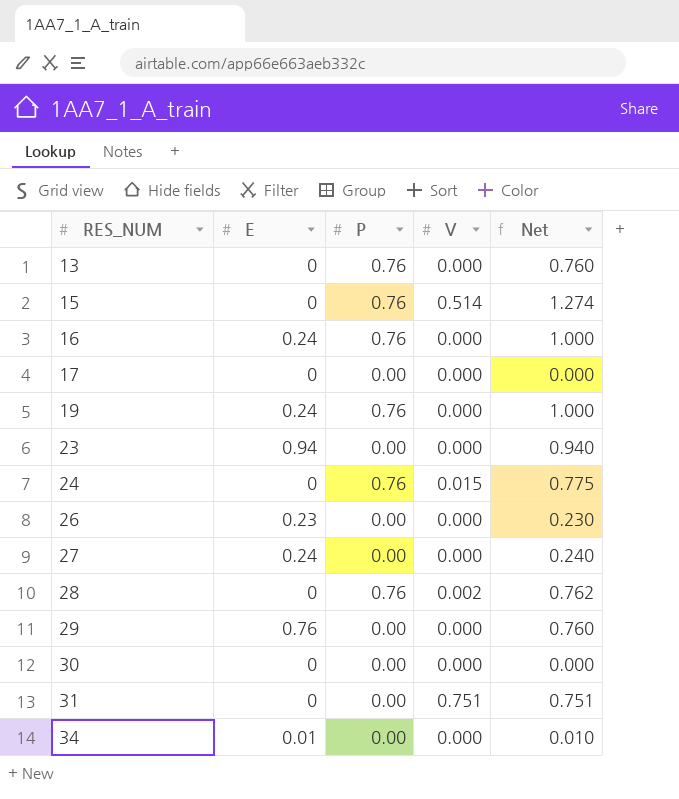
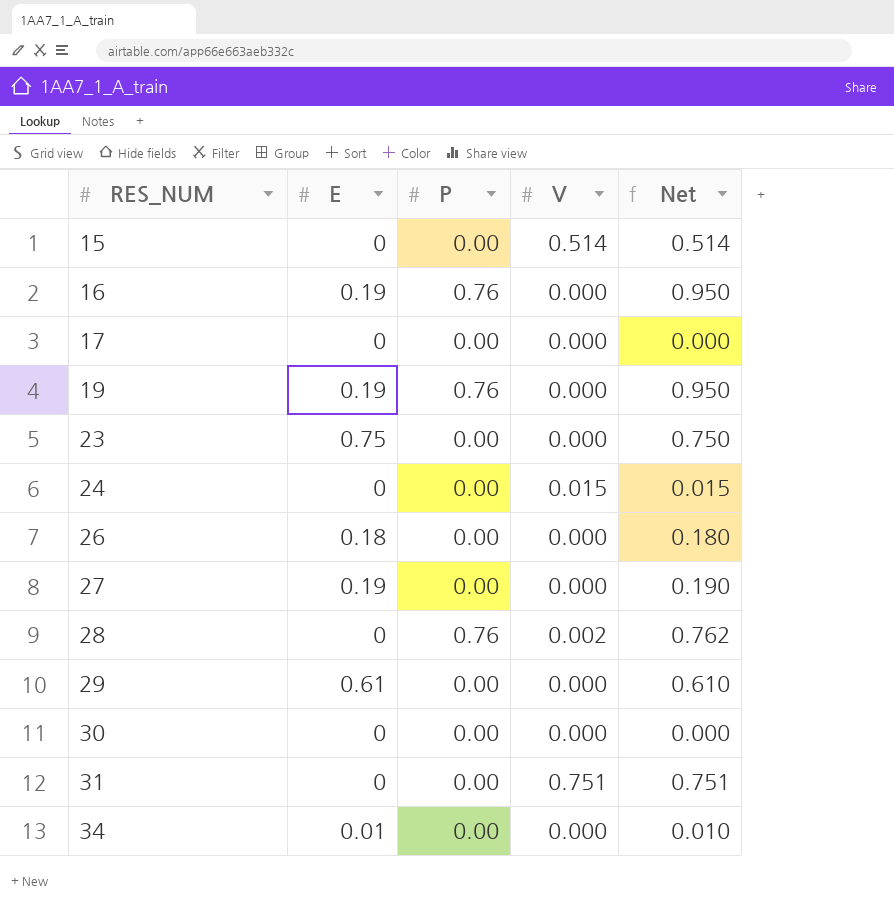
row 13: 0 | 0.76 | 0.000 | 0.760 -> none
15 | P: 0.76 -> 0.00
15 | Net: 1.274 -> 0.514
16 | E: 0.24 -> 0.19
16 | Net: 1.000 -> 0.950
19 | E: 0.24 -> 0.19
19 | Net: 1.000 -> 0.950
23 | E: 0.94 -> 0.75
23 | Net: 0.940 -> 0.750
24 | P: 0.76 -> 0.00
24 | Net: 0.775 -> 0.015
26 | E: 0.23 -> 0.18
26 | Net: 0.230 -> 0.180
27 | E: 0.24 -> 0.19
27 | Net: 0.240 -> 0.190
29 | E: 0.76 -> 0.61
29 | Net: 0.760 -> 0.610

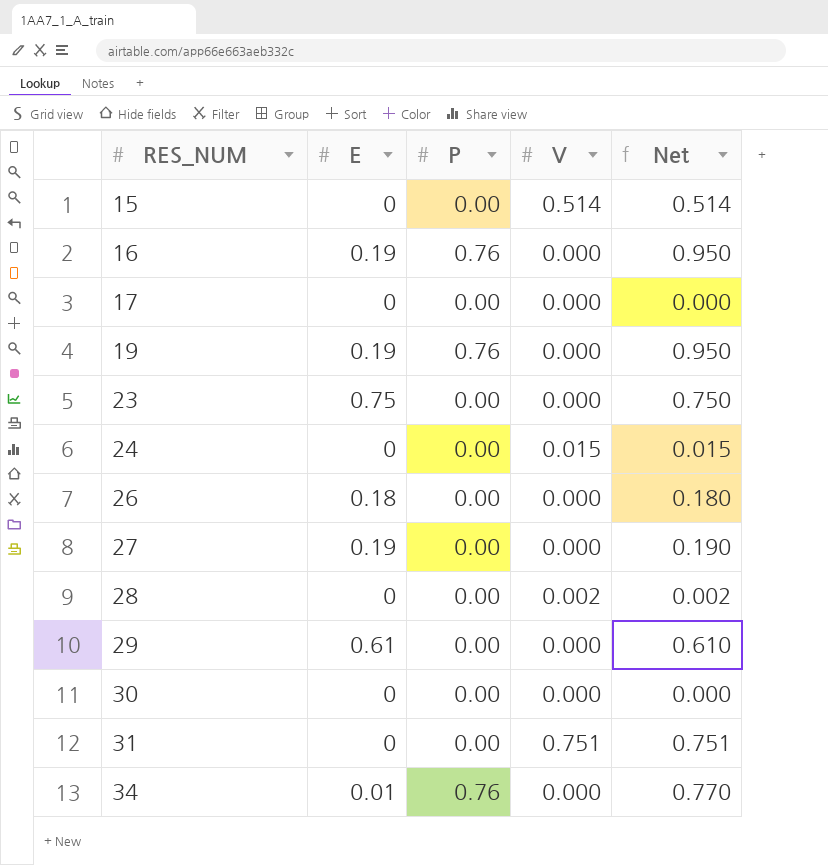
28 | P: 0.76 -> 0.00
28 | Net: 0.762 -> 0.002
34 | P: 0.00 -> 0.76
34 | Net: 0.010 -> 0.770

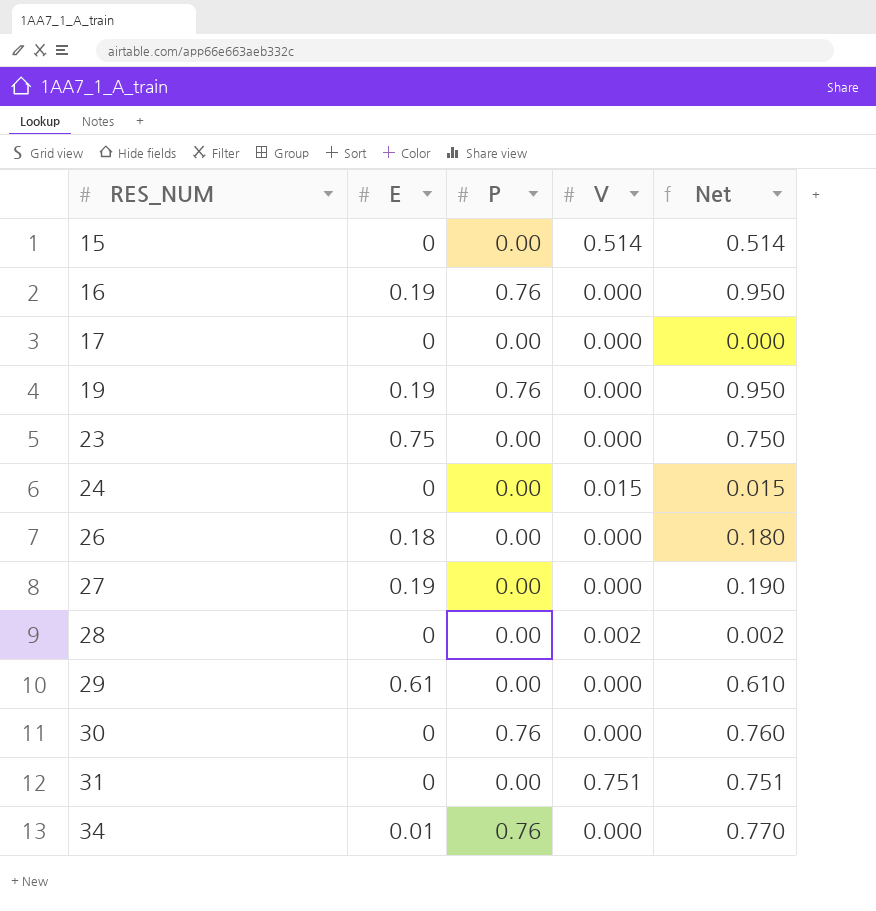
30 | P: 0.00 -> 0.76
30 | Net: 0.000 -> 0.760

